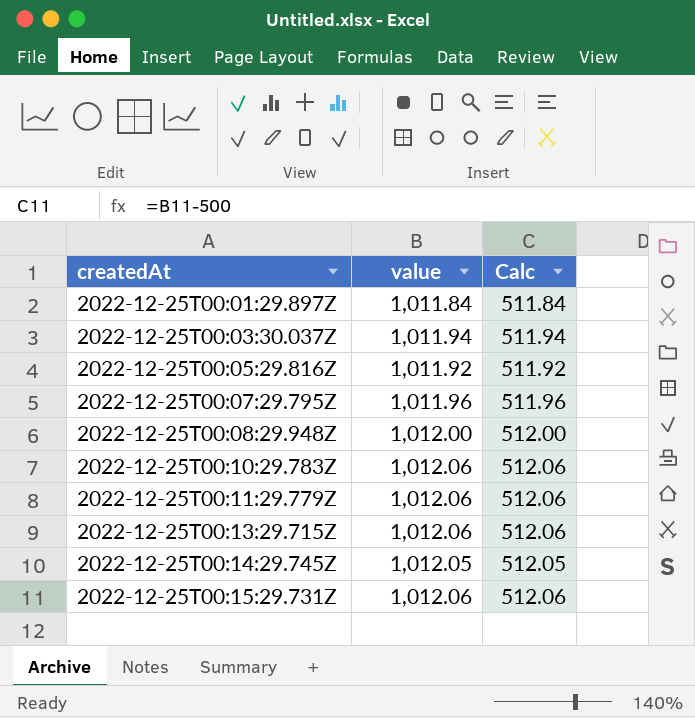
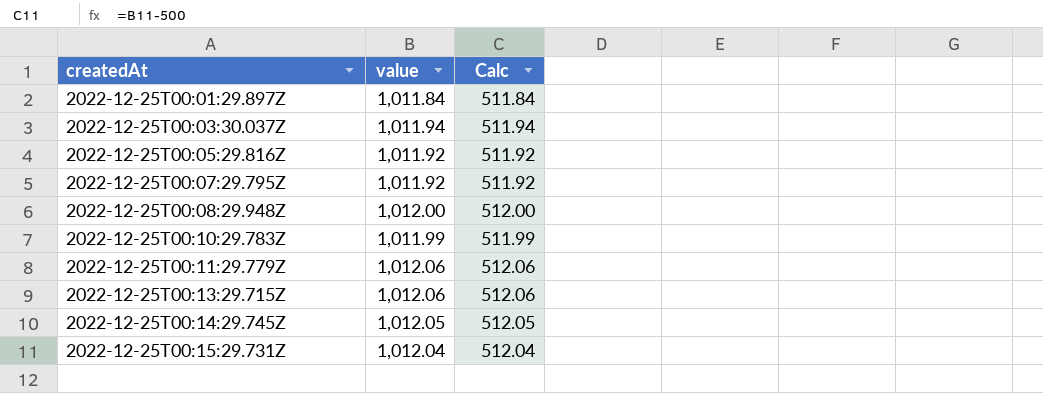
2022-12-25T00:07:29.795Z | value: 1,011.96 -> 1,011.92
2022-12-25T00:07:29.795Z | Calc: 511.96 -> 511.92
2022-12-25T00:10:29.783Z | value: 1,012.06 -> 1,011.99
2022-12-25T00:10:29.783Z | Calc: 512.06 -> 511.99
2022-12-25T00:15:29.731Z | value: 1,012.06 -> 1,012.04
2022-12-25T00:15:29.731Z | Calc: 512.06 -> 512.04

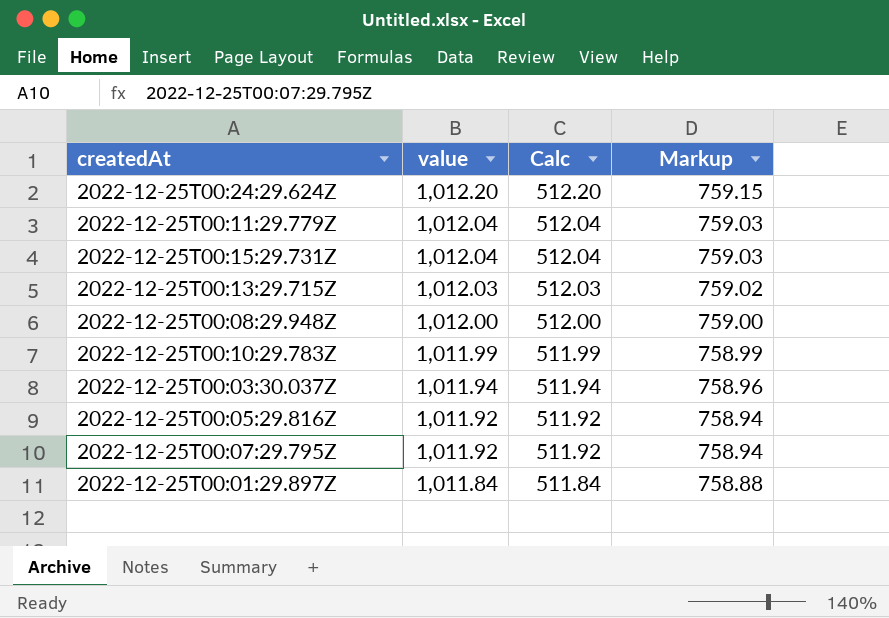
row order: createdAt ascending -> value descending
column Markup | formula: none -> [value] * 0.75
row 2022-12-25T00:14:29.745Z: 1,012.05 | 512.05 -> none
row 2022-12-25T00:24:29.624Z: none -> 1,012.20 | 512.20 | 759.15
2022-12-25T00:11:29.779Z | value: 1,012.06 -> 1,012.04
2022-12-25T00:11:29.779Z | Calc: 512.06 -> 512.04
2022-12-25T00:13:29.715Z | value: 1,012.06 -> 1,012.03
2022-12-25T00:13:29.715Z | Calc: 512.06 -> 512.03

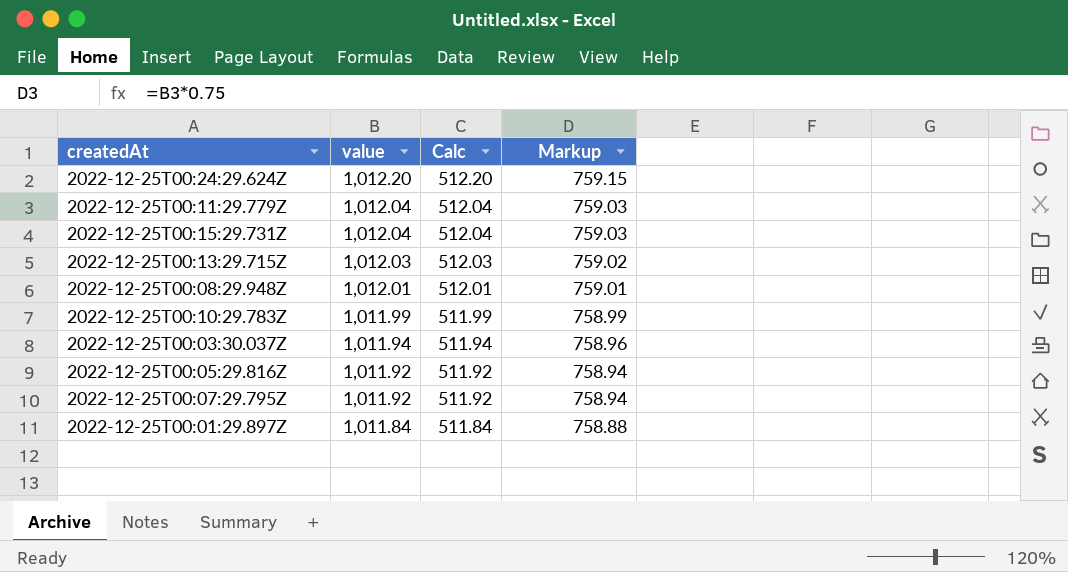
2022-12-25T00:08:29.948Z | value: 1,012.00 -> 1,012.01
2022-12-25T00:08:29.948Z | Calc: 512.00 -> 512.01
2022-12-25T00:08:29.948Z | Markup: 759.00 -> 759.01

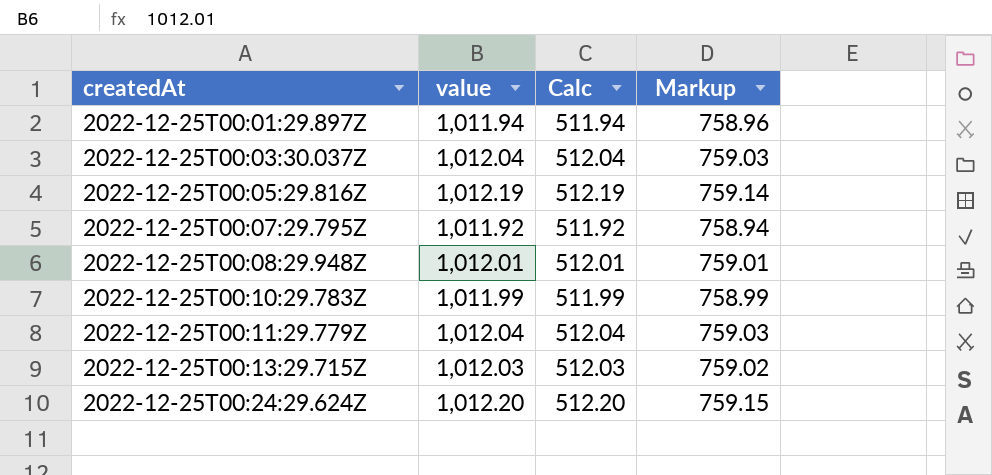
row order: value descending -> createdAt ascending
row 2022-12-25T00:15:29.731Z: 1,012.04 | 512.04 | 759.03 -> none
2022-12-25T00:01:29.897Z | value: 1,011.84 -> 1,011.94
2022-12-25T00:01:29.897Z | Calc: 511.84 -> 511.94
2022-12-25T00:01:29.897Z | Markup: 758.88 -> 758.96
2022-12-25T00:03:30.037Z | value: 1,011.94 -> 1,012.04
2022-12-25T00:03:30.037Z | Calc: 511.94 -> 512.04
2022-12-25T00:03:30.037Z | Markup: 758.96 -> 759.03
2022-12-25T00:05:29.816Z | value: 1,011.92 -> 1,012.19
2022-12-25T00:05:29.816Z | Calc: 511.92 -> 512.19
2022-12-25T00:05:29.816Z | Markup: 758.94 -> 759.14

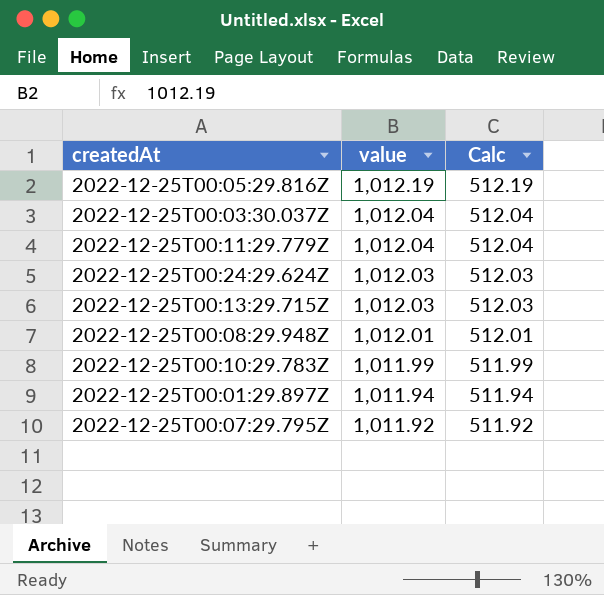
row order: createdAt ascending -> value descending
column Markup | formula: [value] * 0.75 -> none
2022-12-25T00:24:29.624Z | value: 1,012.20 -> 1,012.03
2022-12-25T00:24:29.624Z | Calc: 512.20 -> 512.03

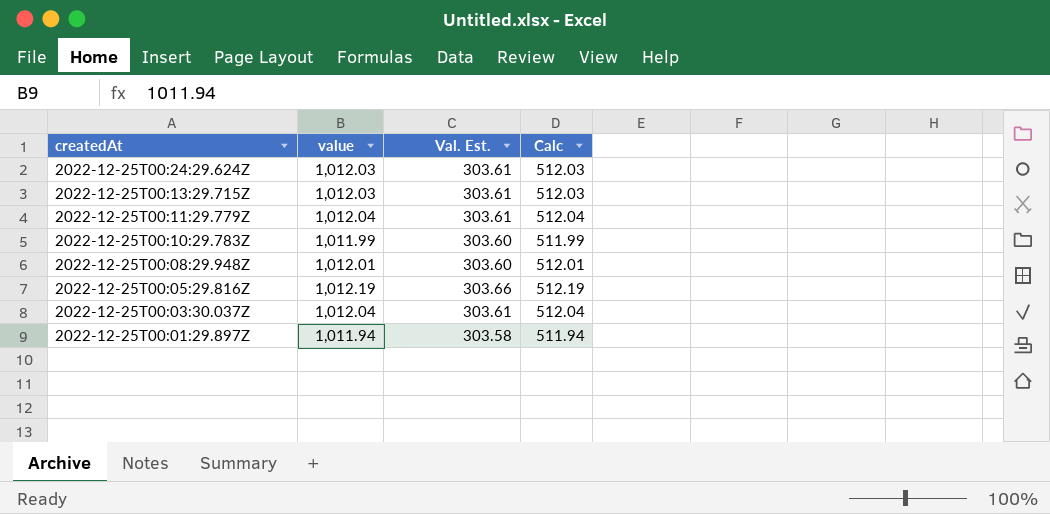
row order: value descending -> createdAt descending
column Val. Est. | formula: none -> [value] * 0.3
row 2022-12-25T00:07:29.795Z: 1,011.92 | 511.92 -> none

